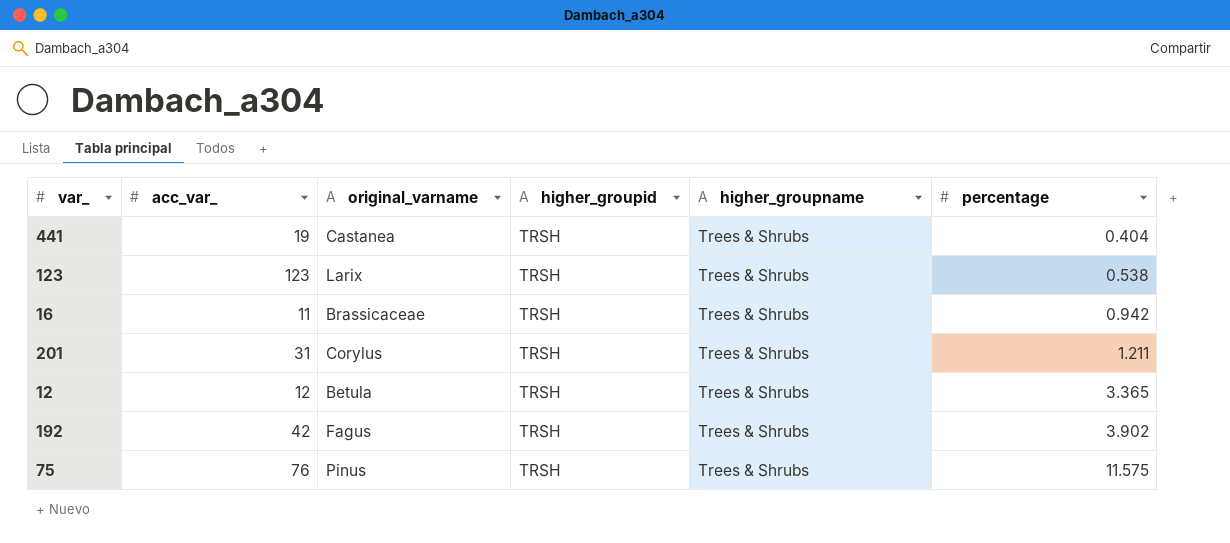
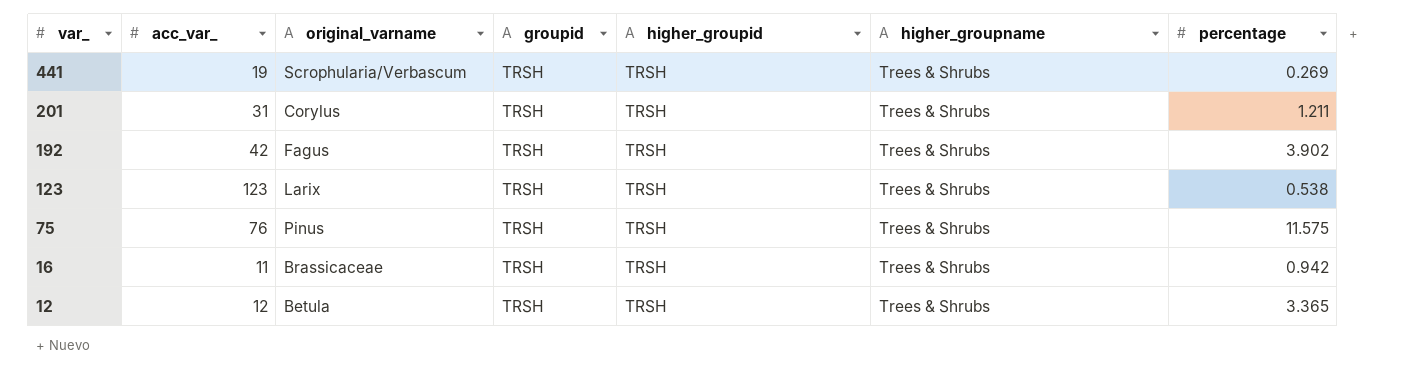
row order: percentage ascending -> var_ descending
column groupid | position: none -> 4
441 | original_varname: Castanea -> Scrophularia/Verbascum
441 | percentage: 0.404 -> 0.269

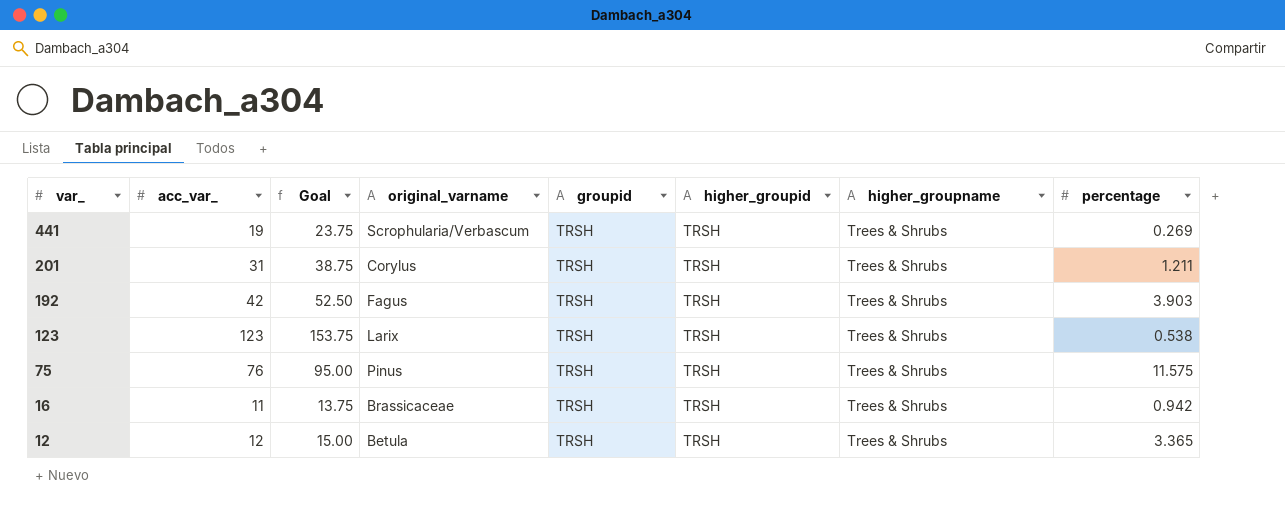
column Goal | formula: none -> [acc_var_] * 1.25
192 | percentage: 3.902 -> 3.903

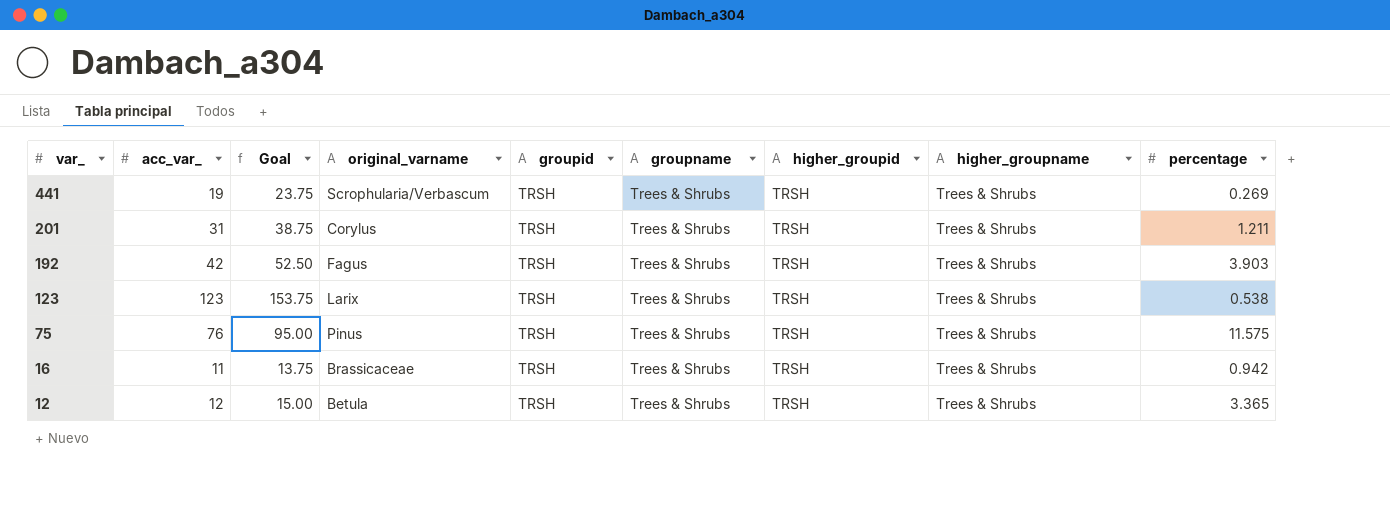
column groupname | position: none -> 6

